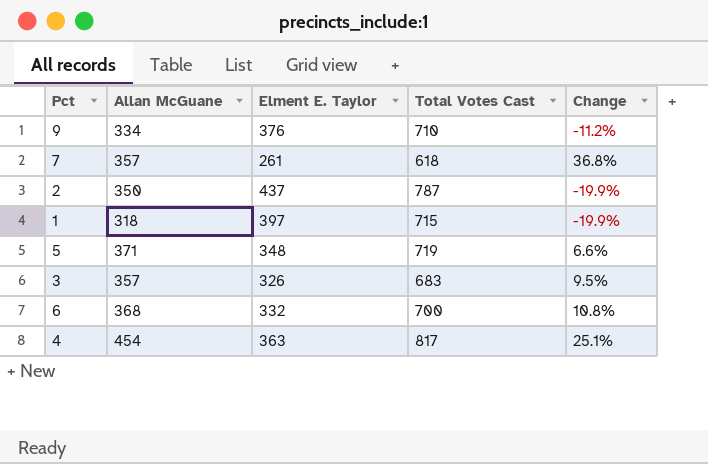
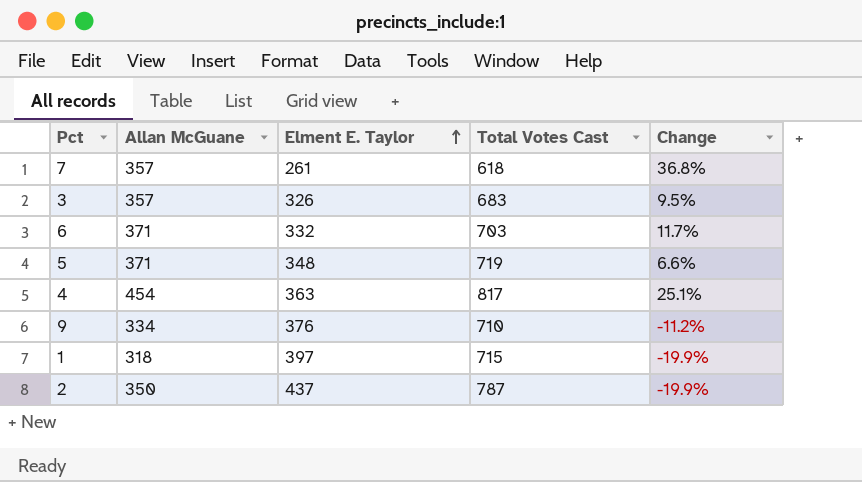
row order: none -> Elment E. Taylor ascending
6 | Allan McGuane: 368 -> 371
6 | Total Votes Cast: 700 -> 703
6 | Change: 10.8% -> 11.7%

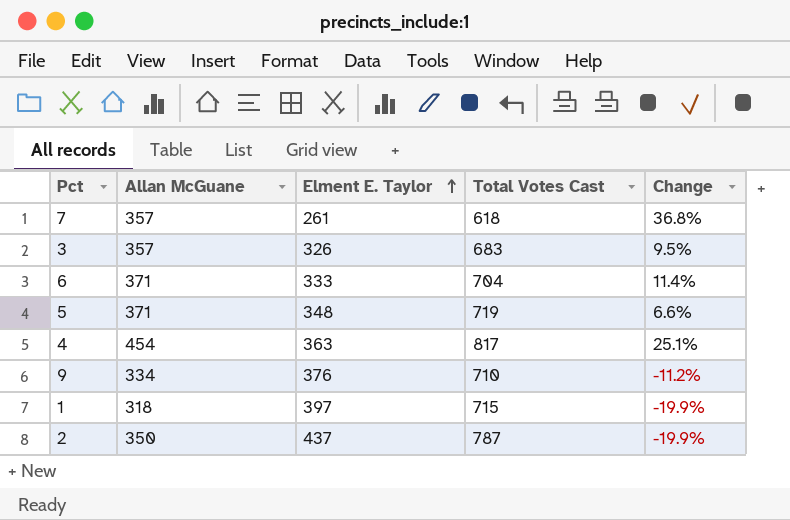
6 | Elment E. Taylor: 332 -> 333
6 | Total Votes Cast: 703 -> 704
6 | Change: 11.7% -> 11.4%

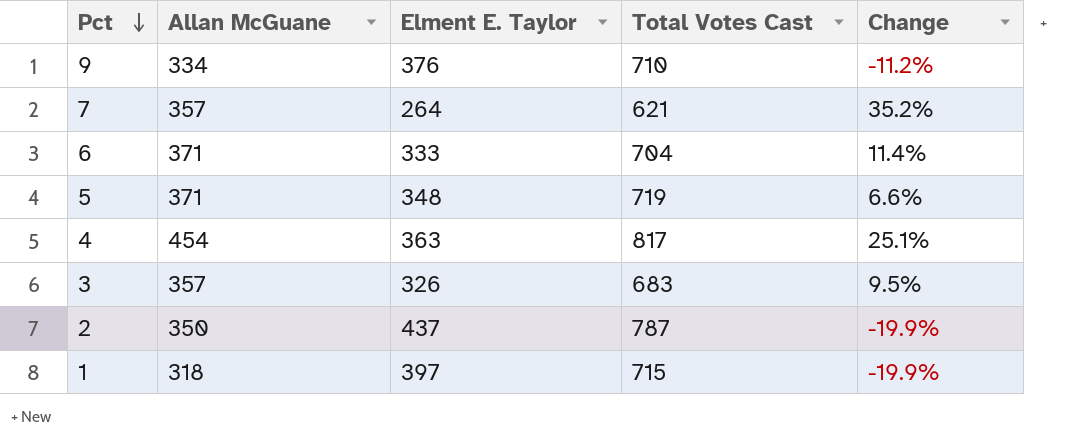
row order: Elment E. Taylor ascending -> Pct descending
7 | Elment E. Taylor: 261 -> 264
7 | Total Votes Cast: 618 -> 621
7 | Change: 36.8% -> 35.2%

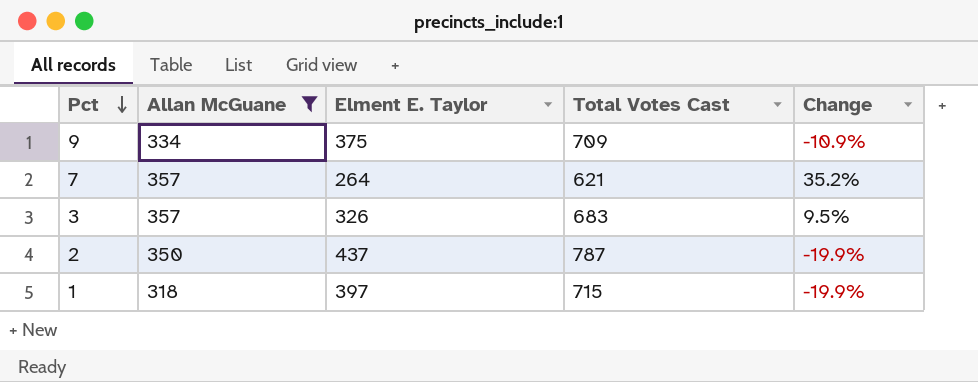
filter: none -> Allan McGuane <= 357
9 | Elment E. Taylor: 376 -> 375
9 | Total Votes Cast: 710 -> 709
9 | Change: -11.2% -> -10.9%

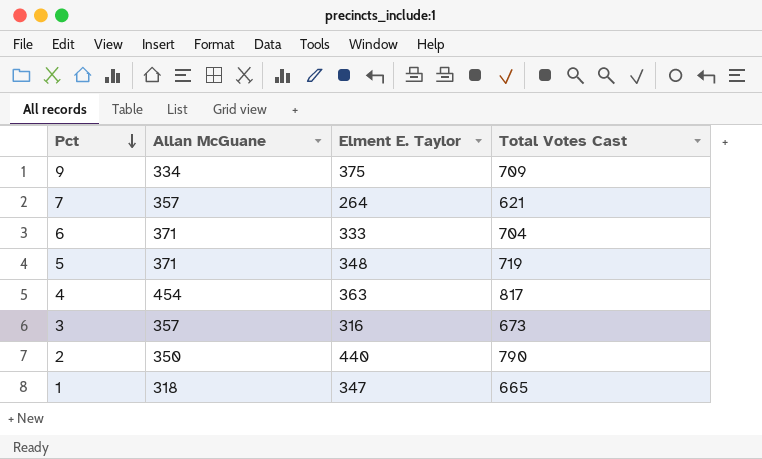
filter: Allan McGuane <= 357 -> none
column Change | formula: ([Allan McGuane] - [Elment E. Taylor]) / [Elment E. Taylor] -> none
3 | Elment E. Taylor: 326 -> 316
3 | Total Votes Cast: 683 -> 673
2 | Elment E. Taylor: 437 -> 440
2 | Total Votes Cast: 787 -> 790
1 | Elment E. Taylor: 397 -> 347
1 | Total Votes Cast: 715 -> 665

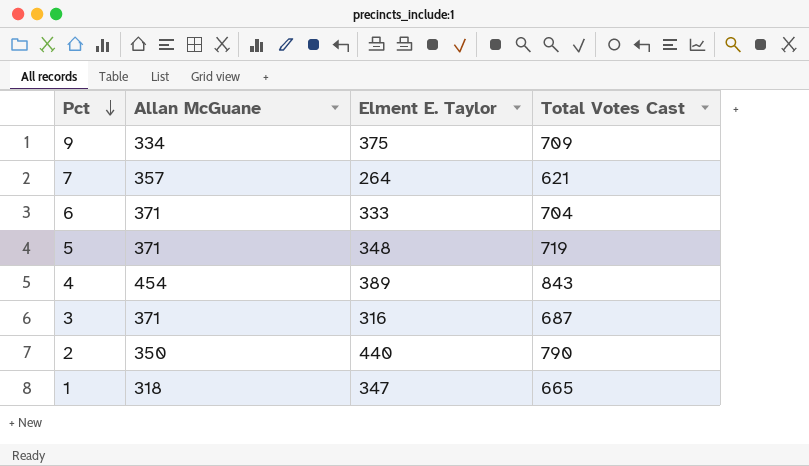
4 | Elment E. Taylor: 363 -> 389
4 | Total Votes Cast: 817 -> 843
3 | Allan McGuane: 357 -> 371
3 | Total Votes Cast: 673 -> 687

